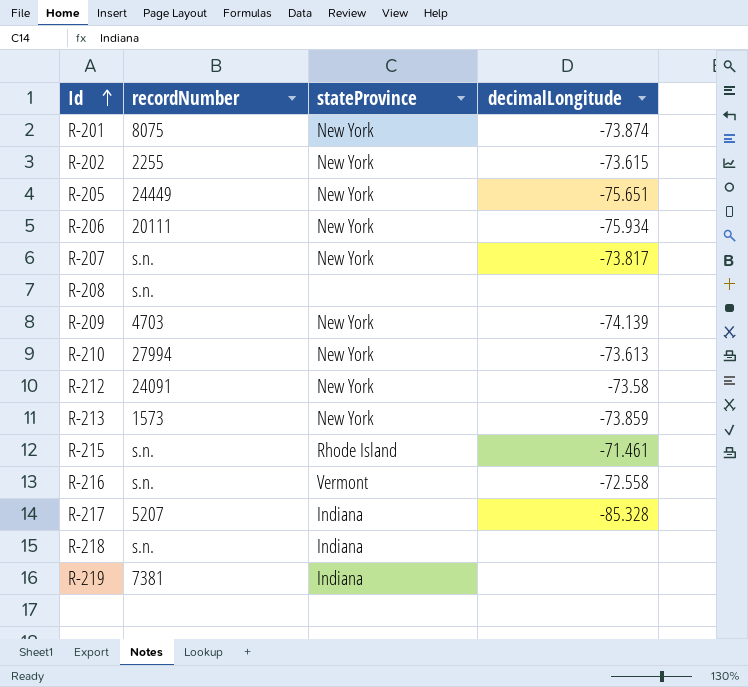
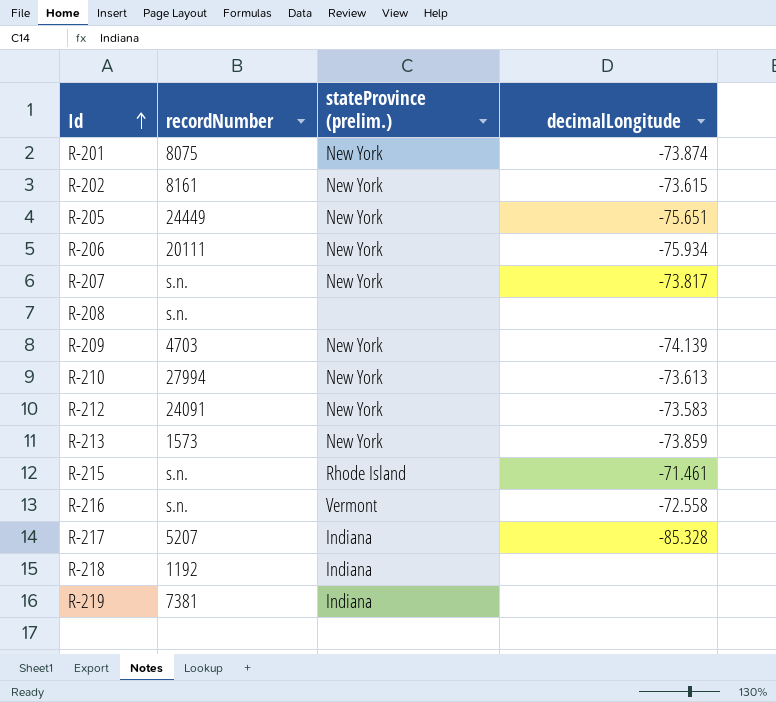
column name: stateProvince -> stateProvince (prelim.)
R-202 | recordNumber: 2255 -> 8161
R-212 | decimalLongitude: -73.58 -> -73.583
R-218 | recordNumber: s.n. -> 1192

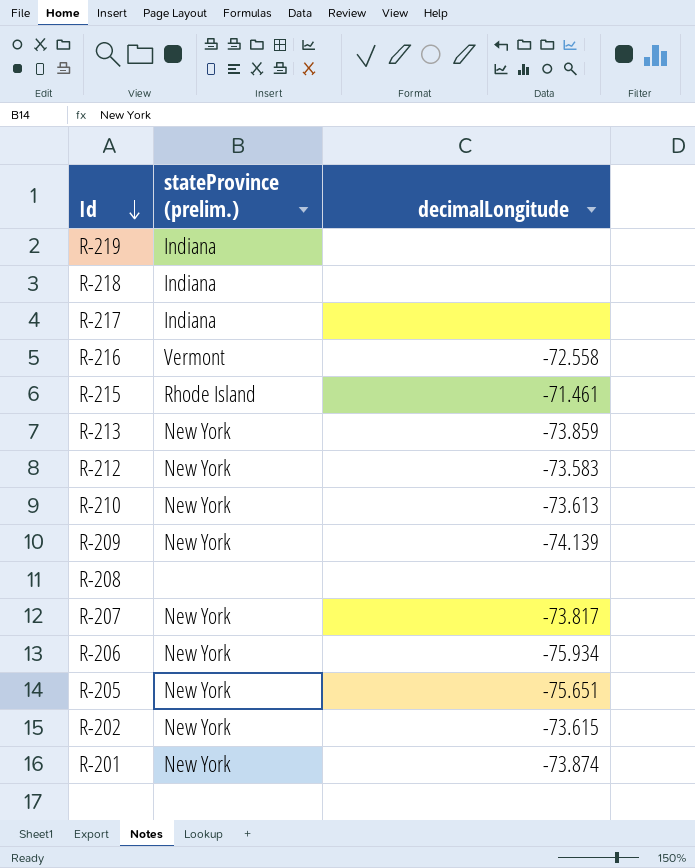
row order: Id ascending -> Id descending
column recordNumber | position: 2 -> none
R-217 | decimalLongitude: -85.328 -> none

